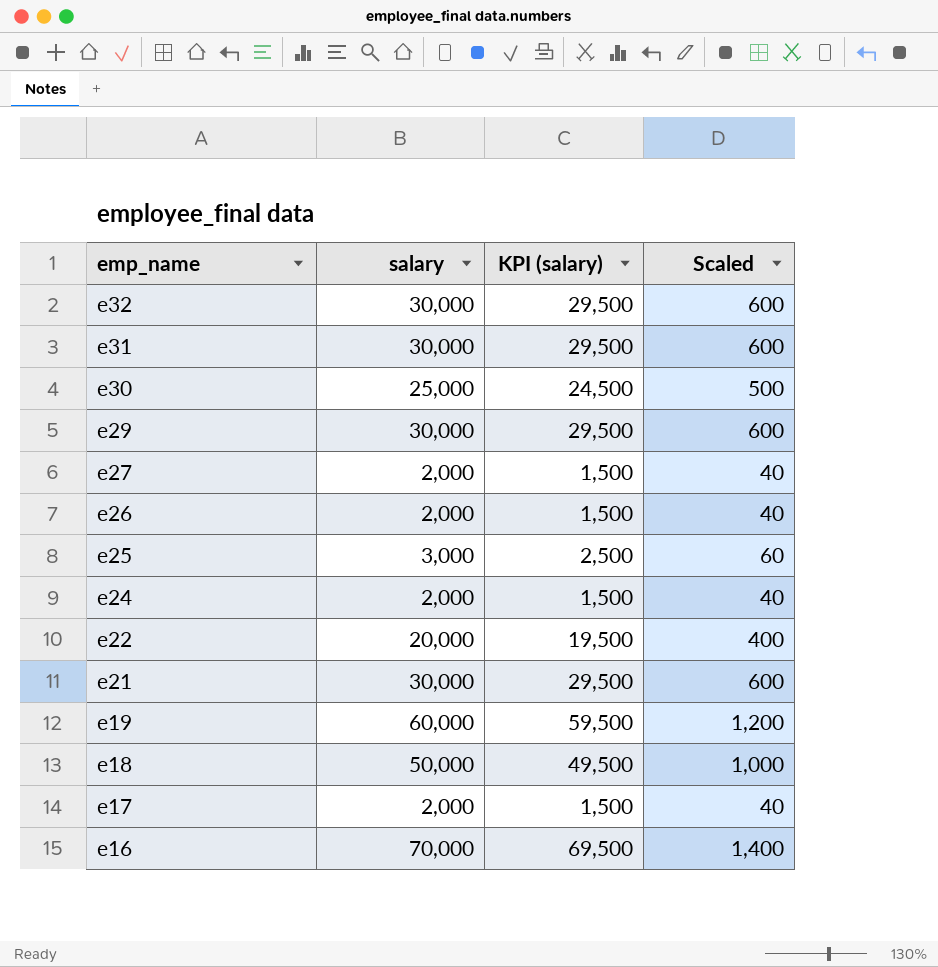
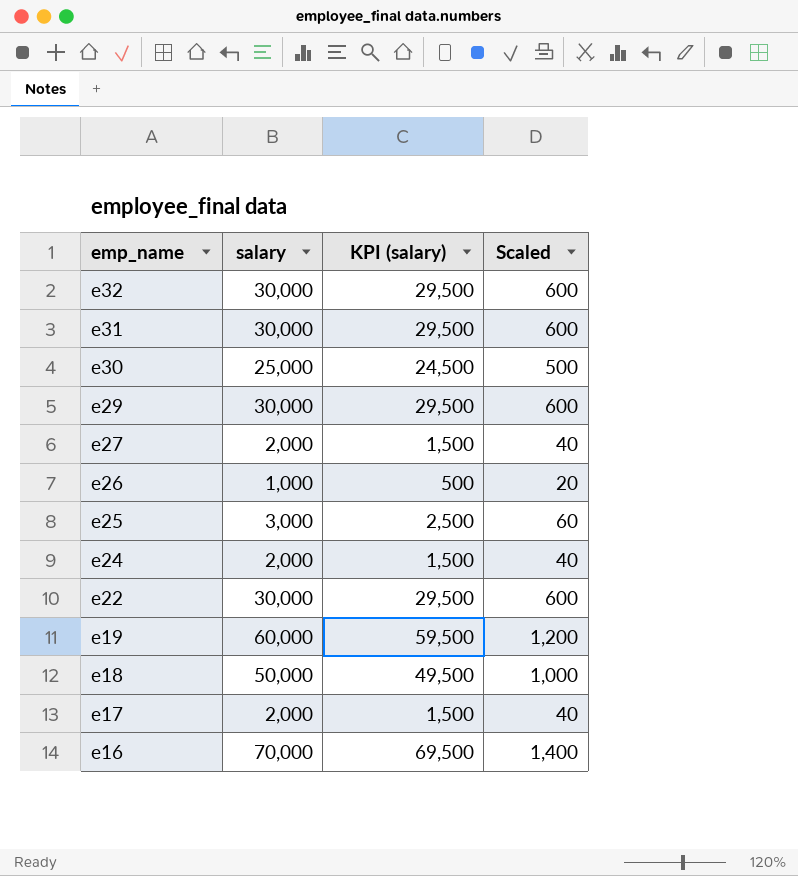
row e21: 30,000 | 29,500 | 600 -> none
e26 | salary: 2,000 -> 1,000
e26 | KPI (salary): 1,500 -> 500
e26 | Scaled: 40 -> 20
e22 | salary: 20,000 -> 30,000
e22 | KPI (salary): 19,500 -> 29,500
e22 | Scaled: 400 -> 600

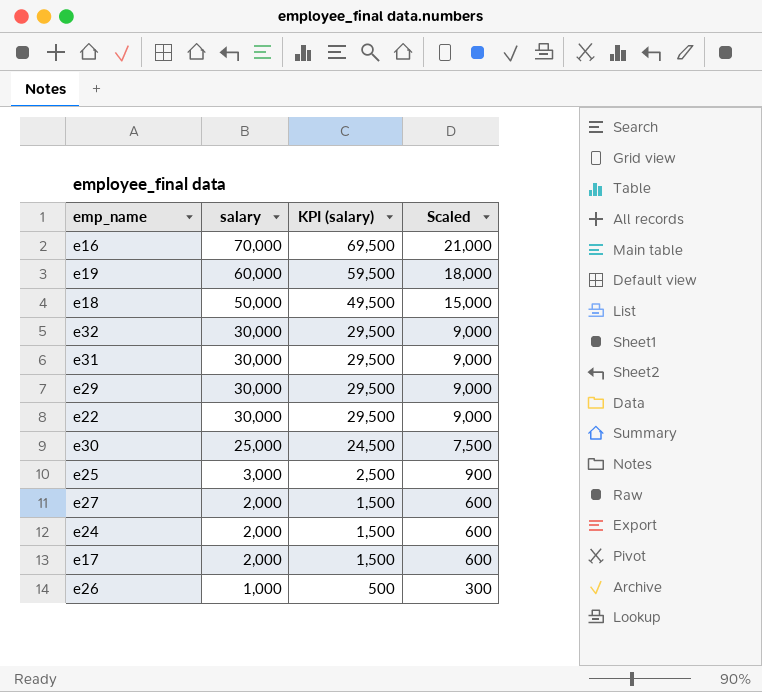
row order: emp_name descending -> salary descending
column Scaled | formula: [salary] * 0.02 -> [salary] * 0.3

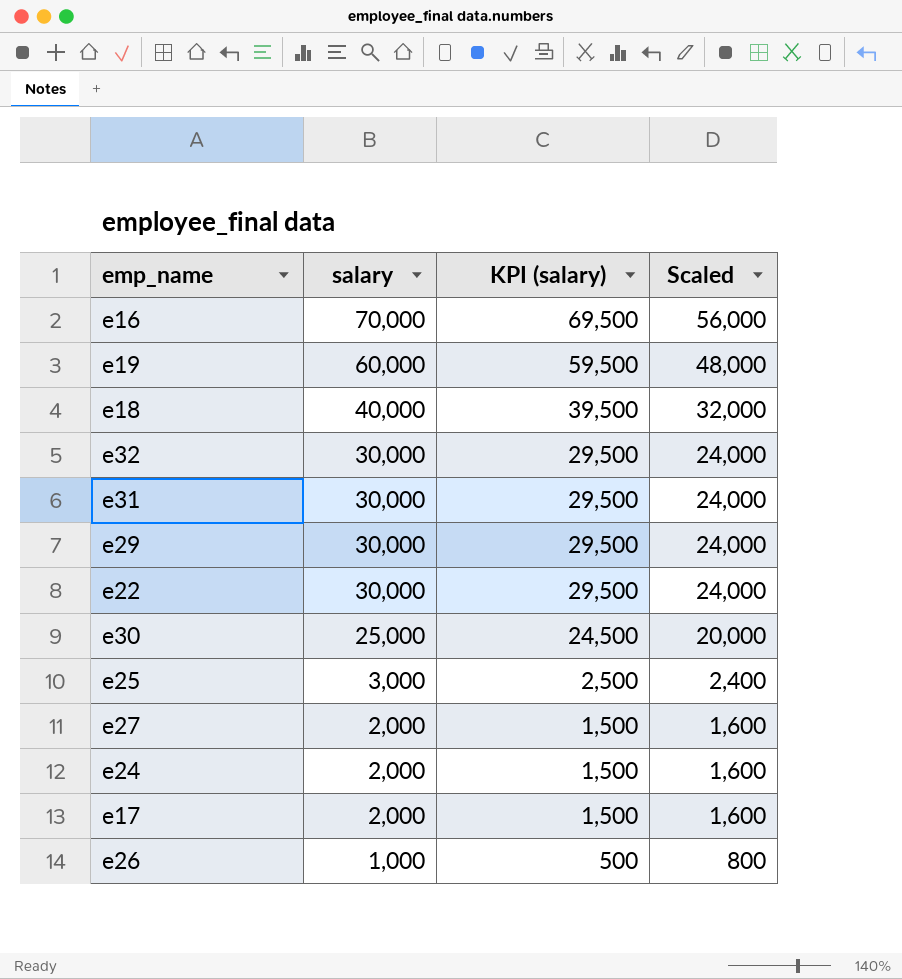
column Scaled | formula: [salary] * 0.3 -> [salary] * 0.8
e18 | salary: 50,000 -> 40,000
e18 | KPI (salary): 49,500 -> 39,500

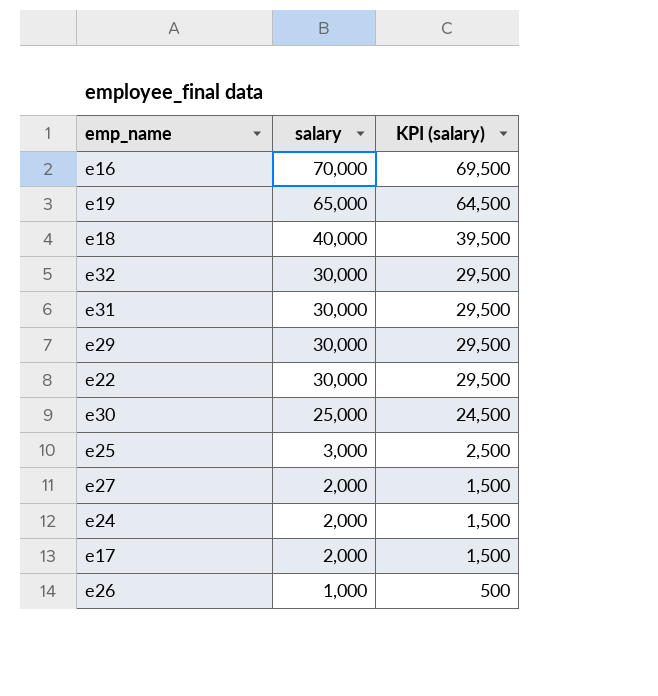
column Scaled | formula: [salary] * 0.8 -> none
e19 | salary: 60,000 -> 65,000
e19 | KPI (salary): 59,500 -> 64,500

